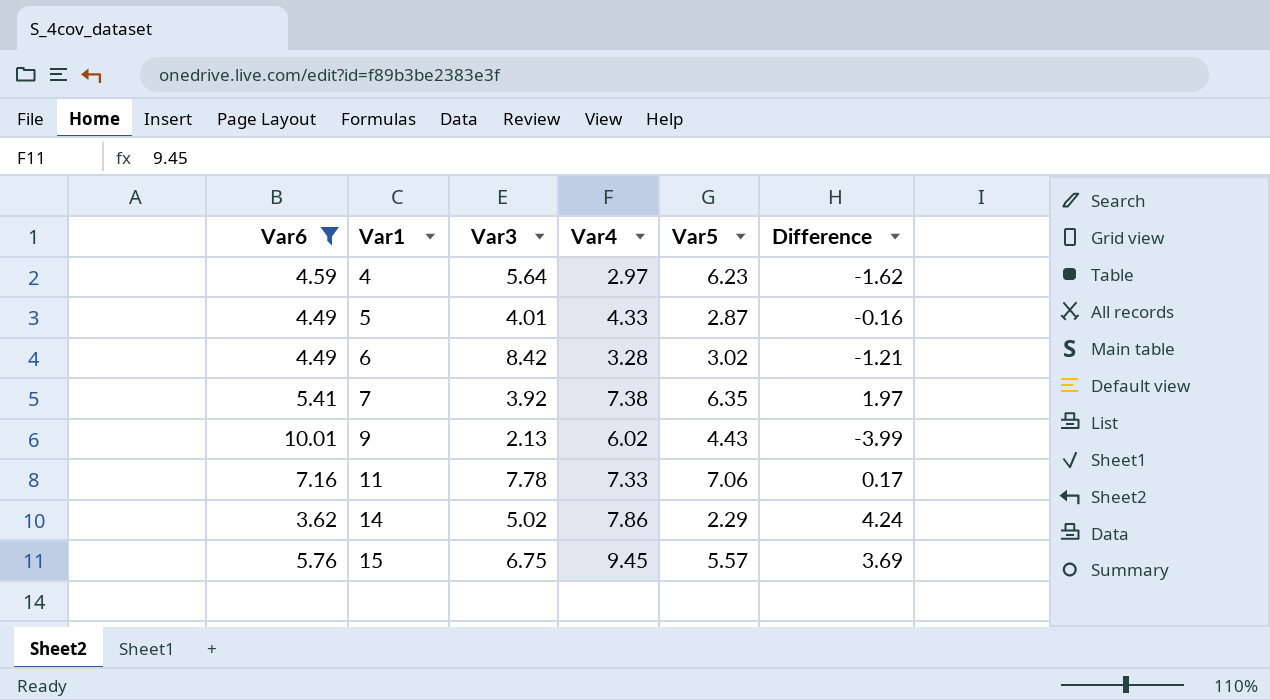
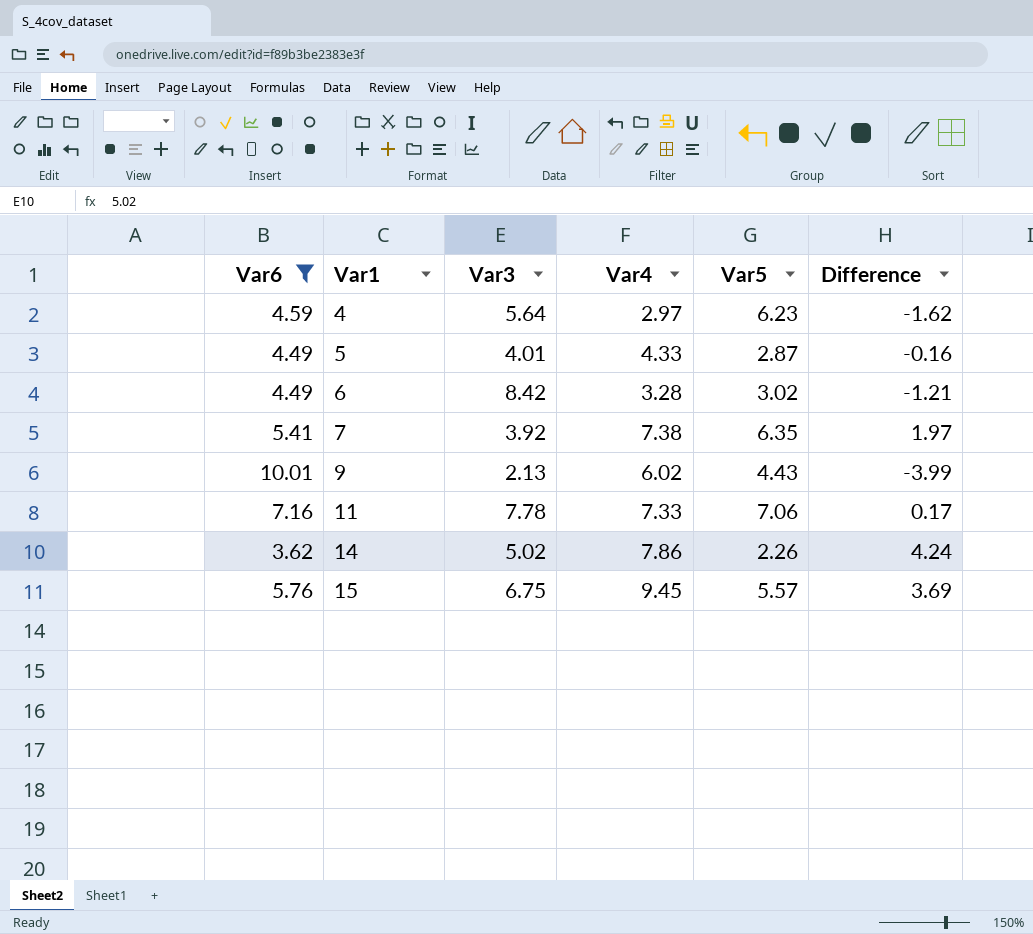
14 | Var5: 2.29 -> 2.26

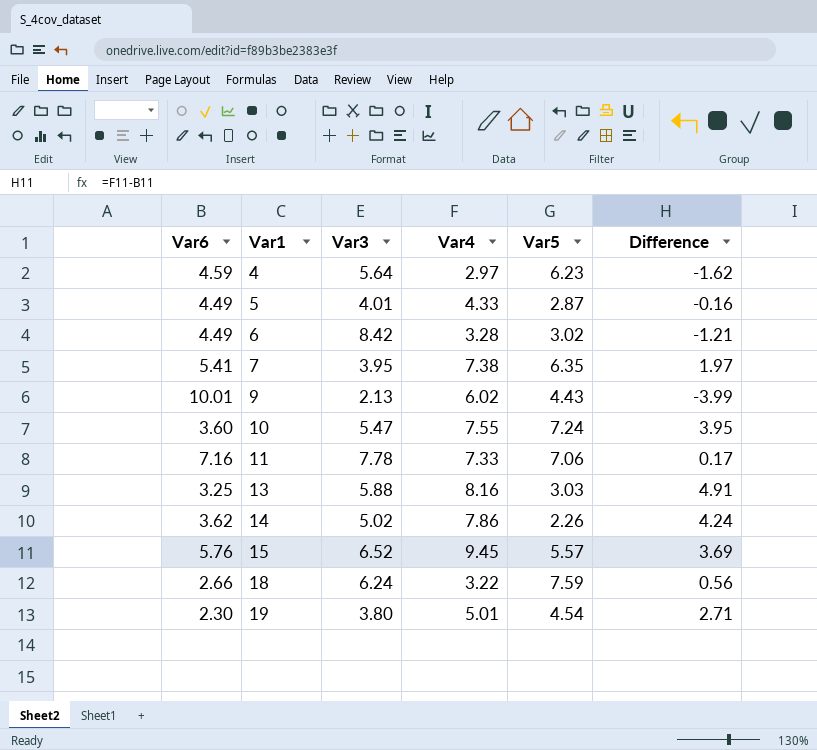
filter: Var6 >= 3.62 -> none
7 | Var3: 3.92 -> 3.95
15 | Var3: 6.75 -> 6.52

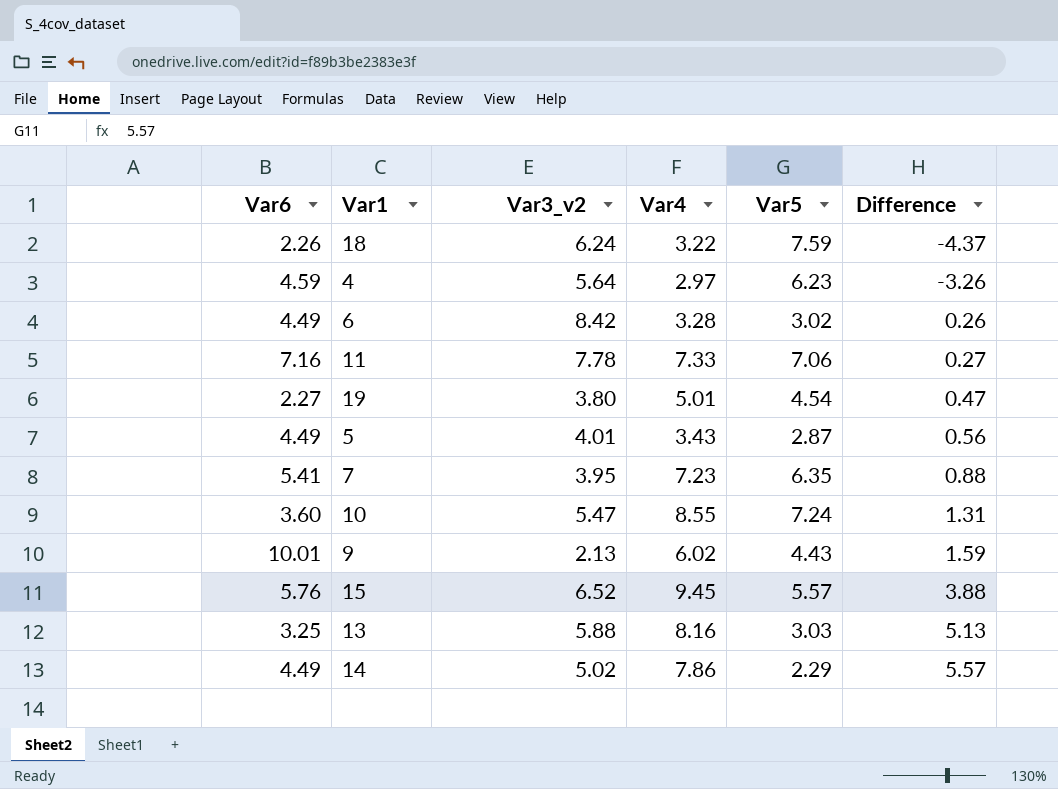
row order: Var1 ascending -> Difference ascending
column name: Var3 -> Var3_v2
column Difference | formula: [Var4] - [Var6] -> [Var4] - [Var5]
18 | Var6: 2.66 -> 2.26
19 | Var6: 2.30 -> 2.27
5 | Var4: 4.33 -> 3.43
7 | Var4: 7.38 -> 7.23
10 | Var4: 7.55 -> 8.55
14 | Var6: 3.62 -> 4.49
14 | Var5: 2.26 -> 2.29

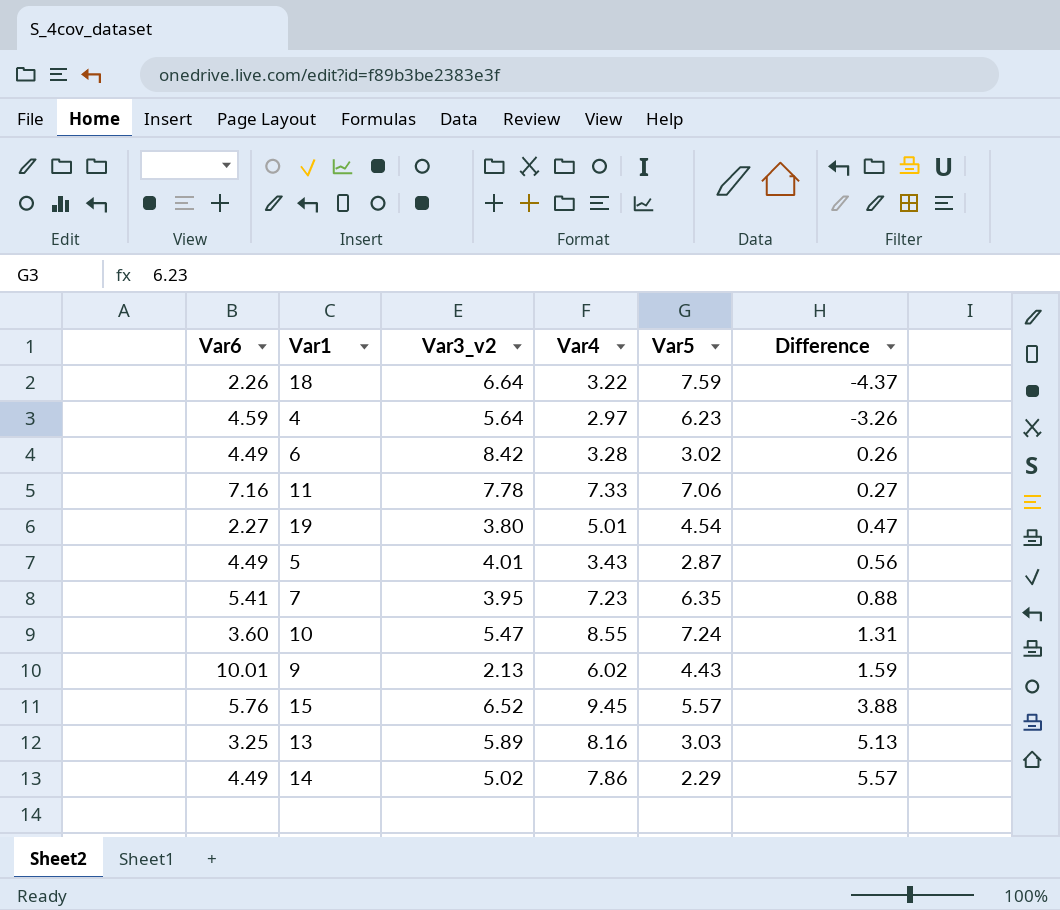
18 | Var3_v2: 6.24 -> 6.64
13 | Var3_v2: 5.88 -> 5.89

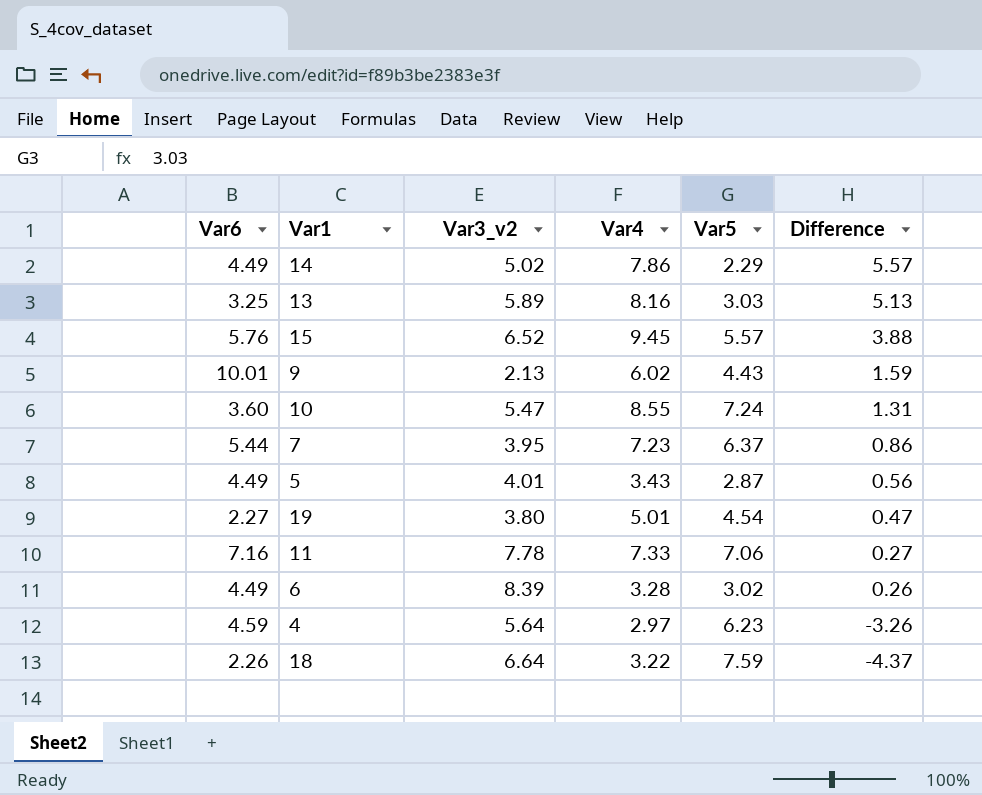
row order: Difference ascending -> Difference descending
7 | Var6: 5.41 -> 5.44
7 | Var5: 6.35 -> 6.37
7 | Difference: 0.88 -> 0.86
6 | Var3_v2: 8.42 -> 8.39

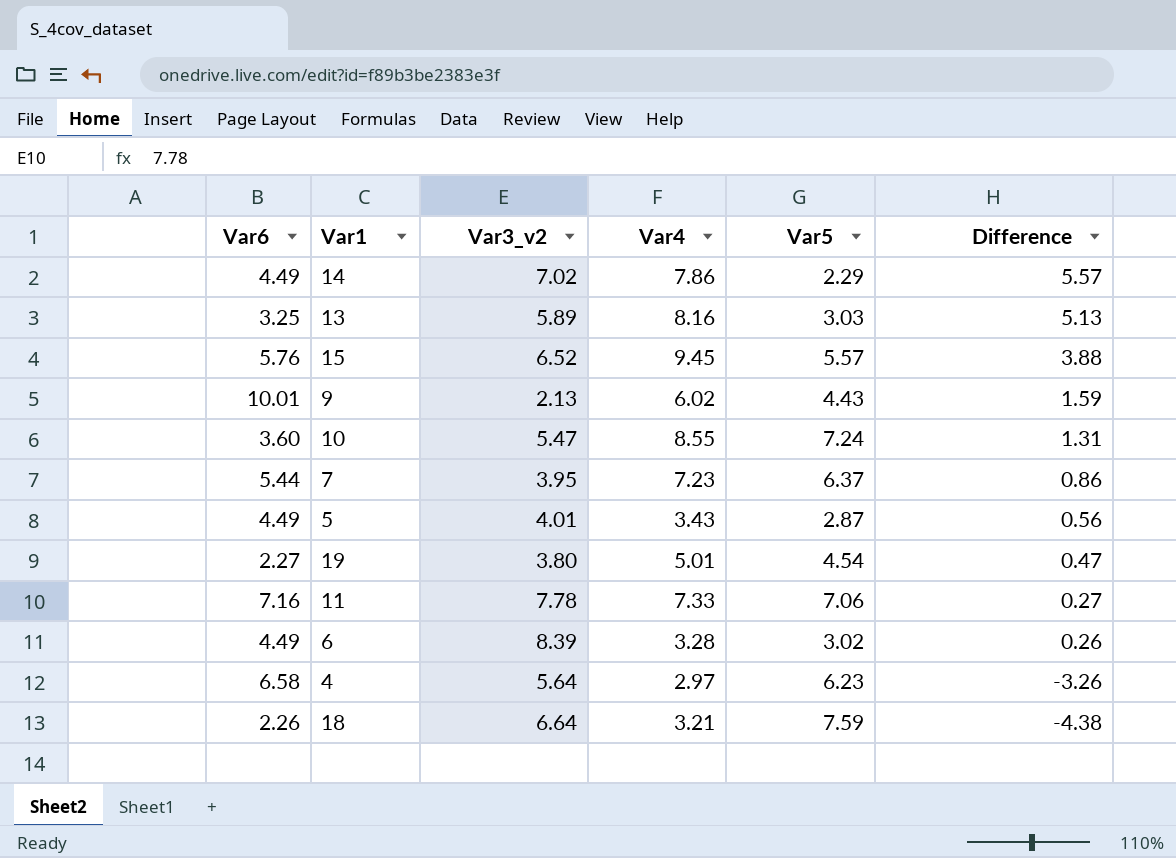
14 | Var3_v2: 5.02 -> 7.02
4 | Var6: 4.59 -> 6.58
18 | Var4: 3.22 -> 3.21
18 | Difference: -4.37 -> -4.38

